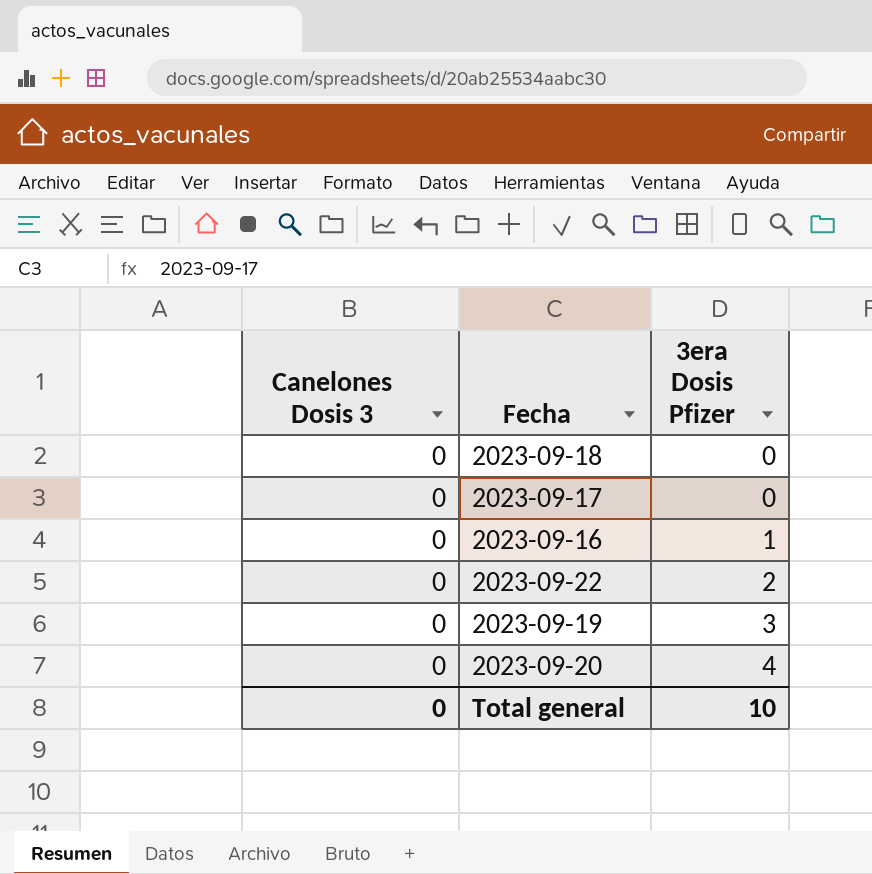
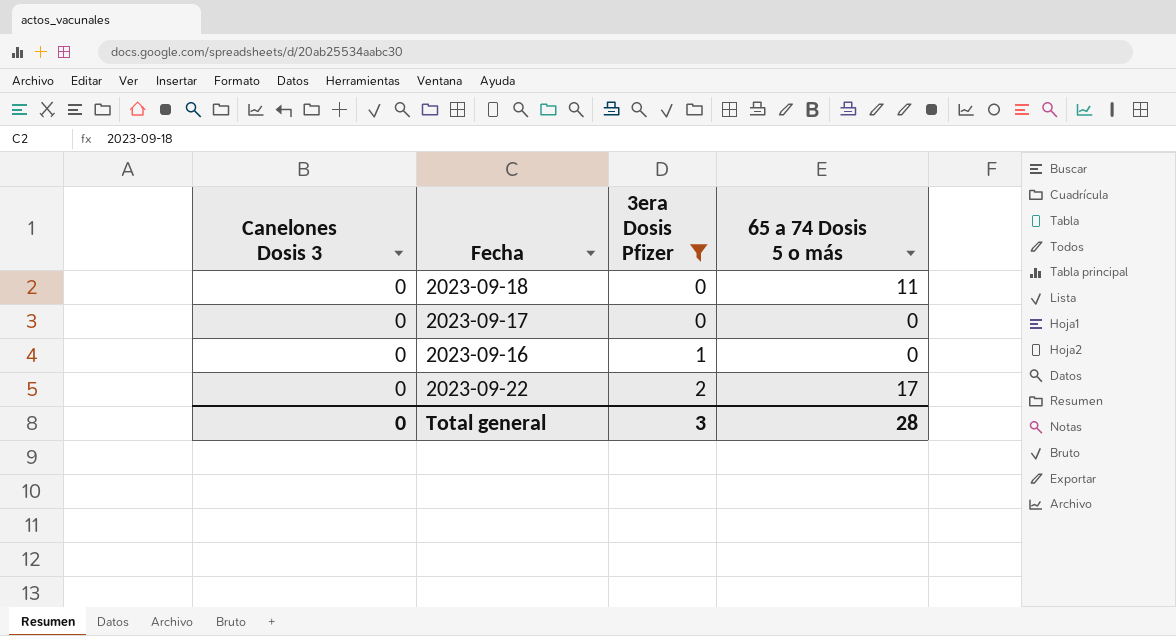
filter: none -> 3era Dosis Pfizer <= 2
column 65 a 74 Dosis 5 o más | position: none -> 4
Total general | 3era Dosis Pfizer: 10 -> 3

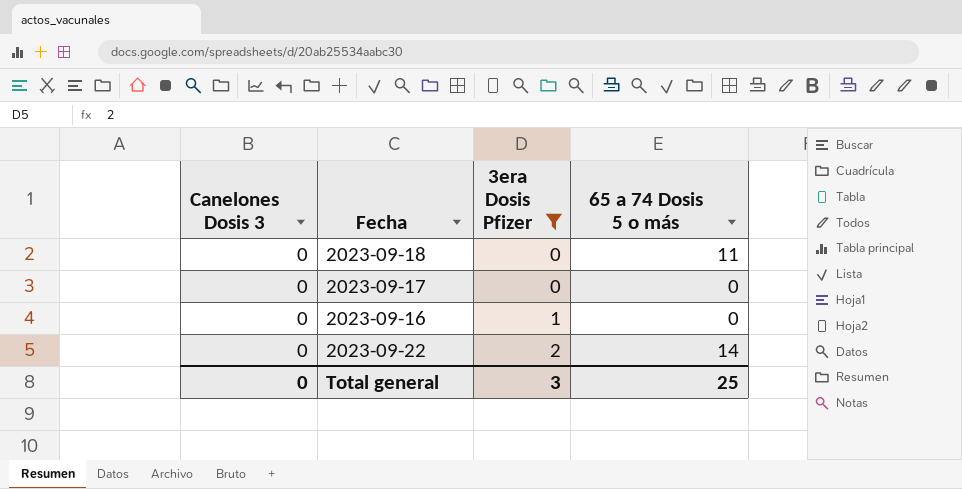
2023-09-22 | 65 a 74 Dosis 5 o más: 17 -> 14
Total general | 65 a 74 Dosis 5 o más: 28 -> 25

